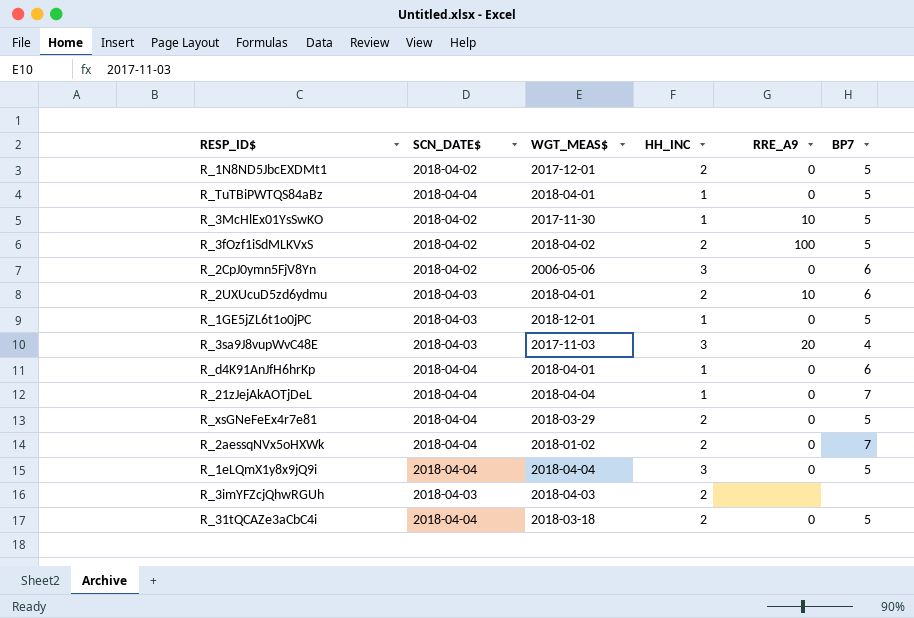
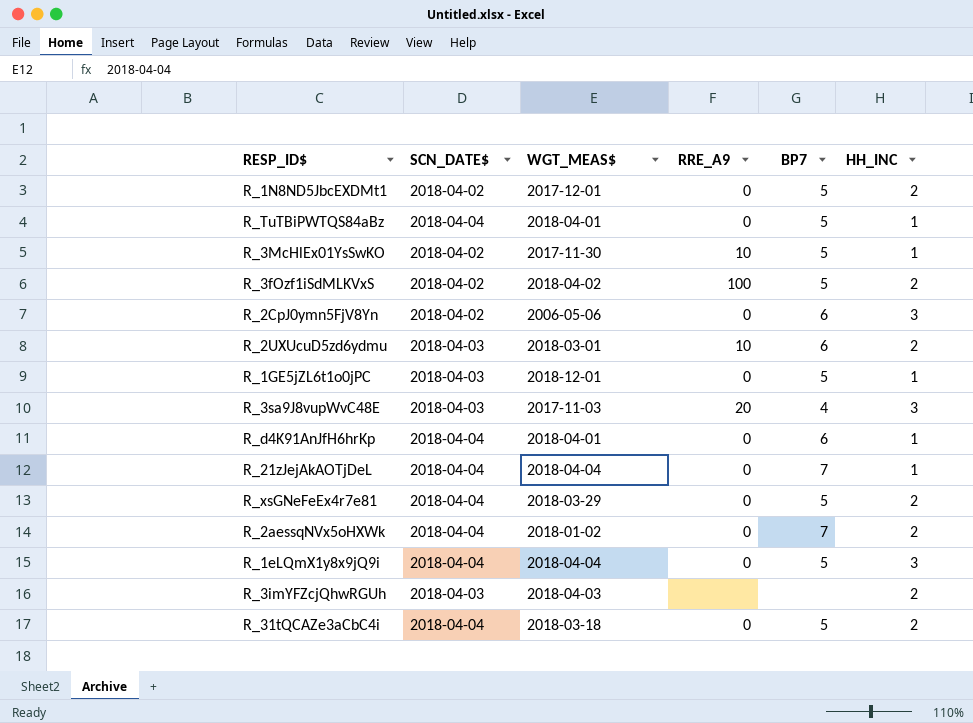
column HH_INC | position: 4 -> 6
R_2UXUcuD5zd6ydmu | WGT_MEAS$: 2018-04-01 -> 2018-03-01

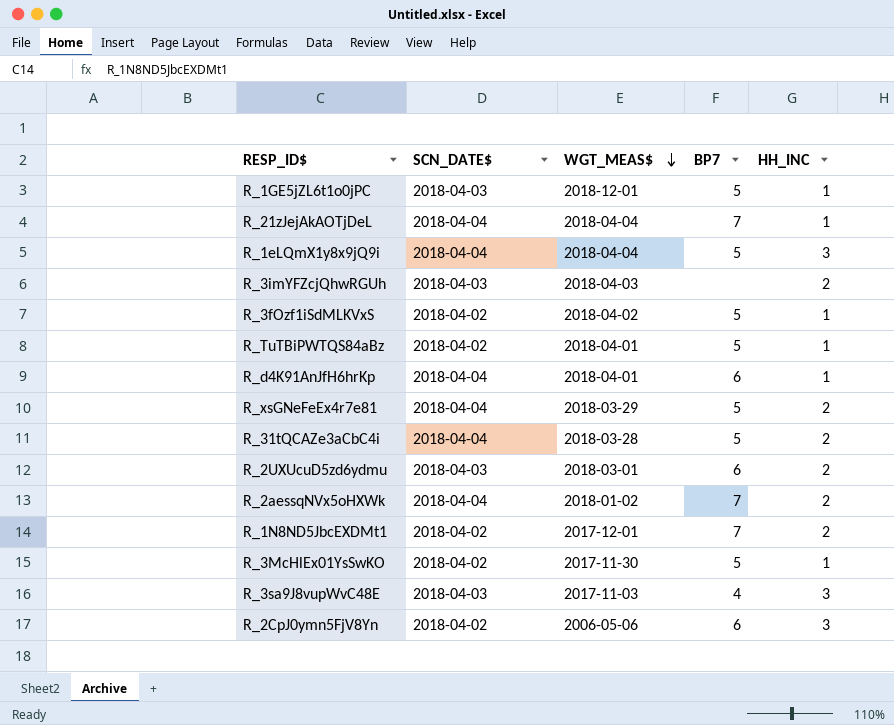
row order: none -> WGT_MEAS$ descending
column RRE_A9 | position: 4 -> none
R_3fOzf1iSdMLKVxS | HH_INC: 2 -> 1
R_TuTBiPWTQS84aBz | SCN_DATE$: 2018-04-04 -> 2018-04-02
R_31tQCAZe3aCbC4i | WGT_MEAS$: 2018-03-18 -> 2018-03-28
R_1N8ND5JbcEXDMt1 | BP7: 5 -> 7

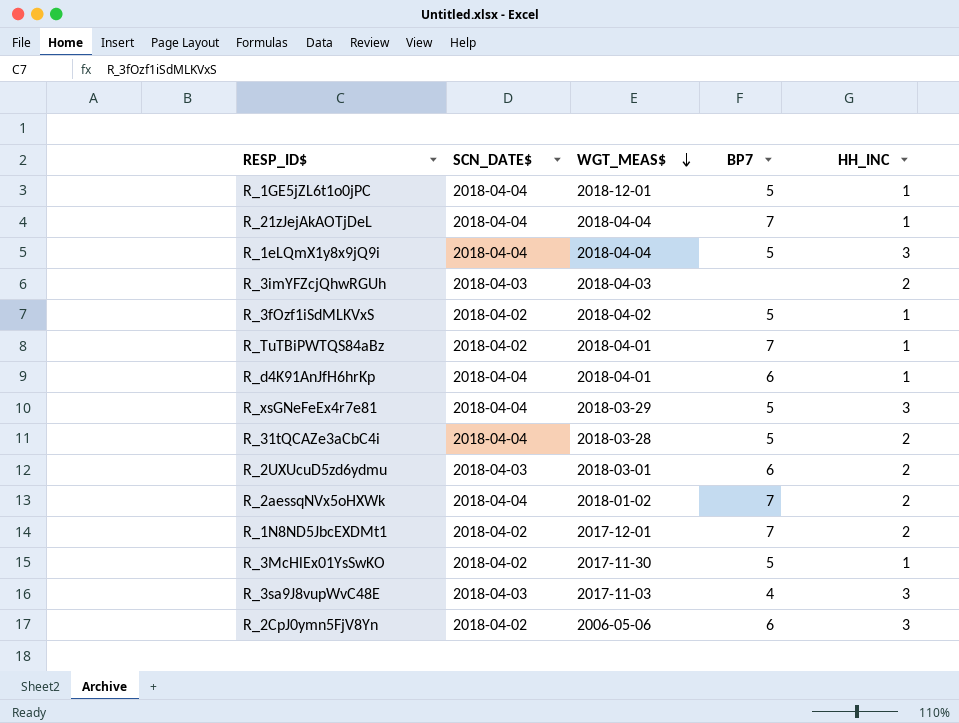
R_1GE5jZL6t1o0jPC | SCN_DATE$: 2018-04-03 -> 2018-04-04
R_TuTBiPWTQS84aBz | BP7: 5 -> 7
R_xsGNeFeEx4r7e81 | HH_INC: 2 -> 3

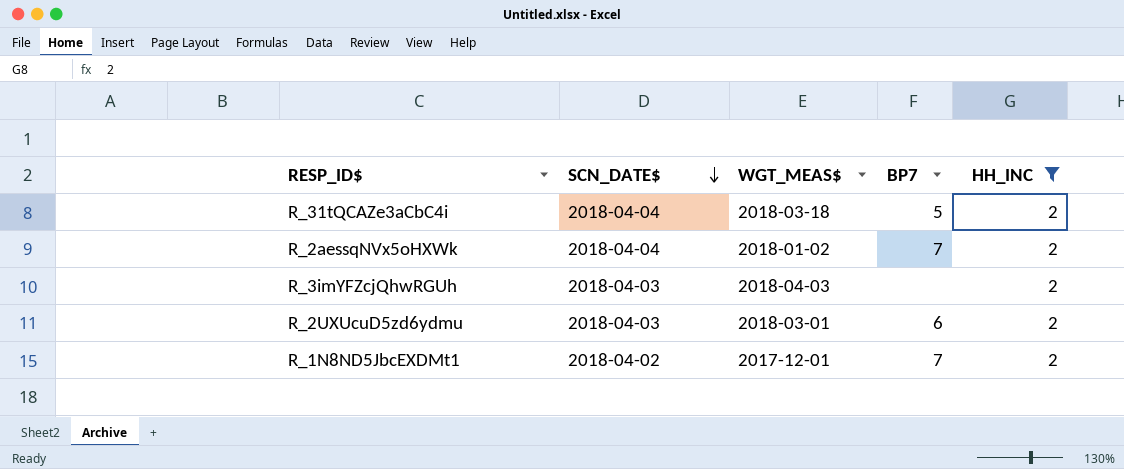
filter: none -> HH_INC = 2
row order: WGT_MEAS$ descending -> SCN_DATE$ descending
R_31tQCAZe3aCbC4i | WGT_MEAS$: 2018-03-28 -> 2018-03-18

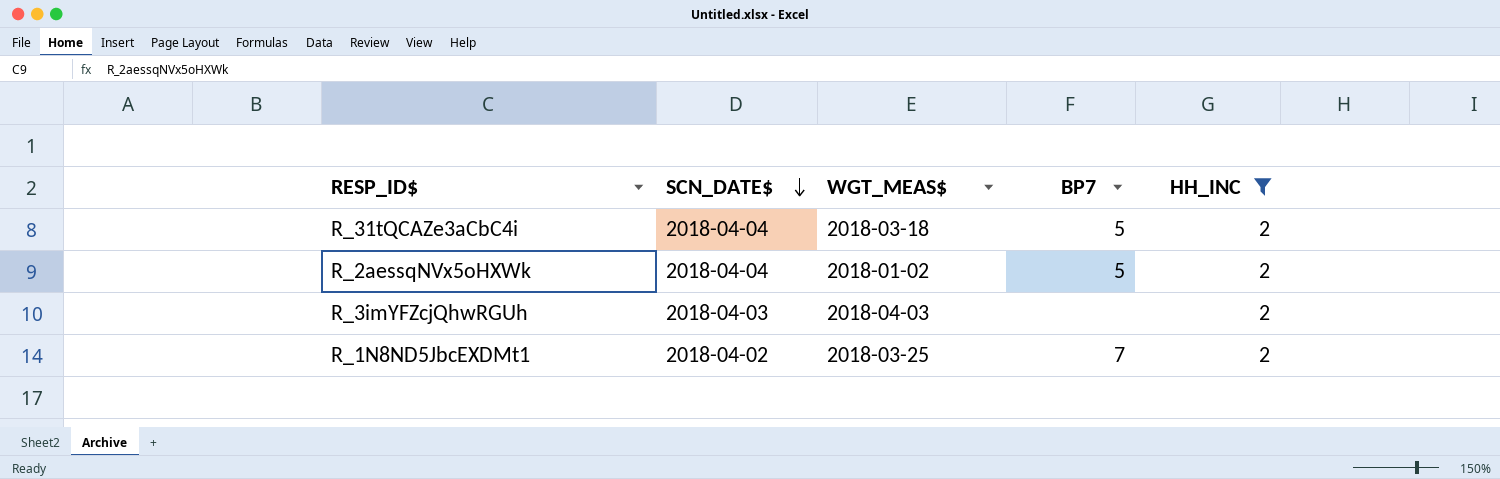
row R_2UXUcuD5zd6ydmu: 2018-04-03 | 2018-03-01 | 6 | 2 -> none
R_2aessqNVx5oHXWk | BP7: 7 -> 5
R_1N8ND5JbcEXDMt1 | WGT_MEAS$: 2017-12-01 -> 2018-03-25

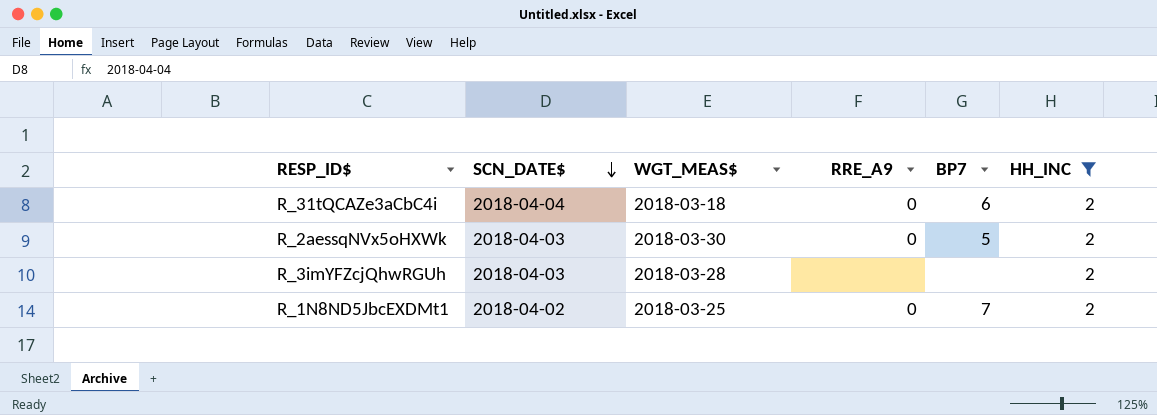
column RRE_A9 | position: none -> 4
R_31tQCAZe3aCbC4i | BP7: 5 -> 6
R_2aessqNVx5oHXWk | SCN_DATE$: 2018-04-04 -> 2018-04-03
R_2aessqNVx5oHXWk | WGT_MEAS$: 2018-01-02 -> 2018-03-30
R_3imYFZcjQhwRGUh | WGT_MEAS$: 2018-04-03 -> 2018-03-28

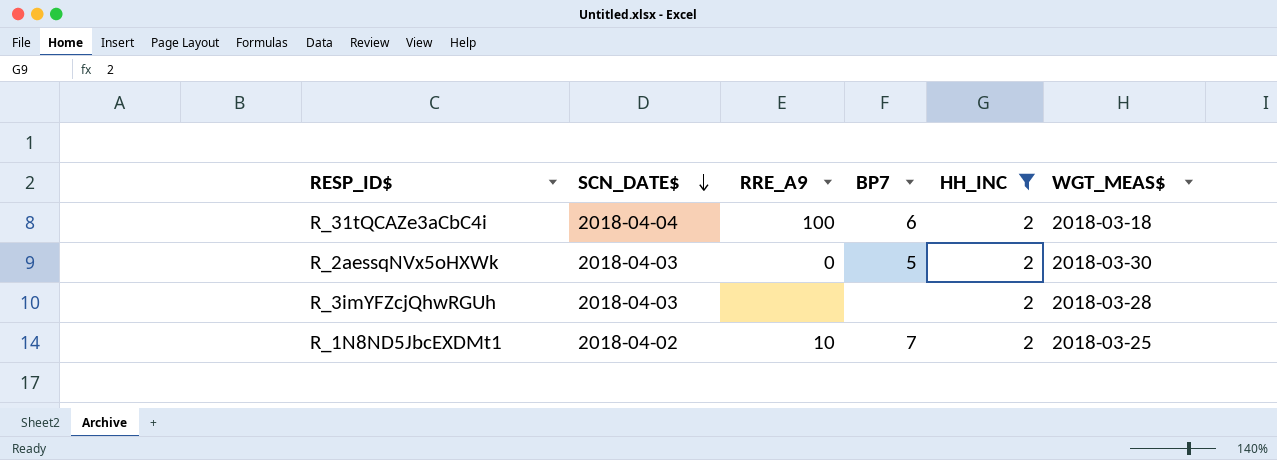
column WGT_MEAS$ | position: 3 -> 6
R_31tQCAZe3aCbC4i | RRE_A9: 0 -> 100
R_1N8ND5JbcEXDMt1 | RRE_A9: 0 -> 10

